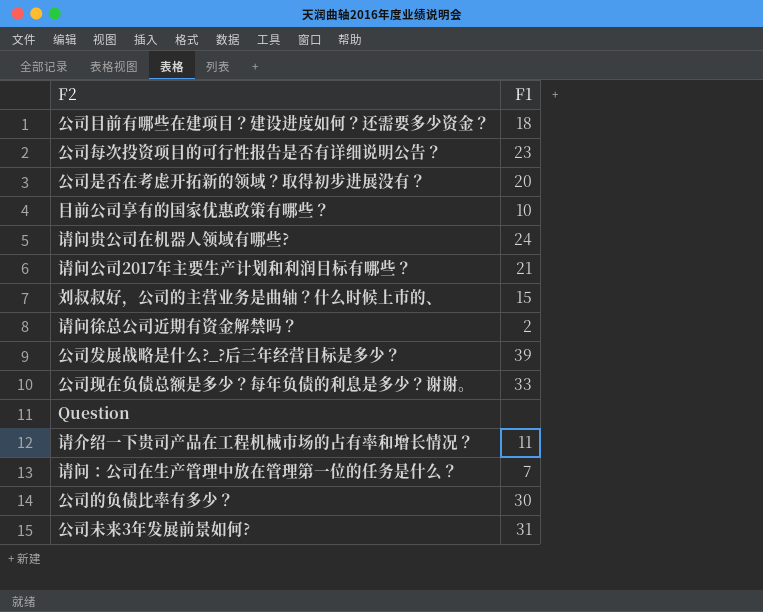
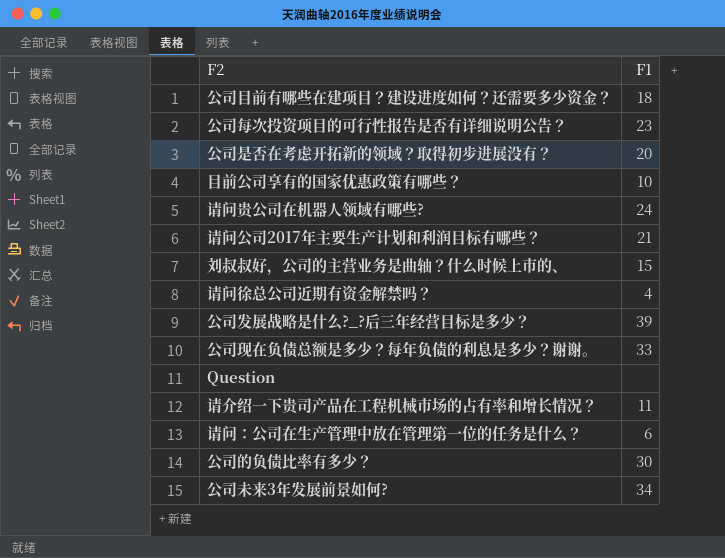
请问徐总公司近期有资金解禁吗？ | F1: 2 -> 4
请问：公司在生产管理中放在管理第一位的任务是什么？ | F1: 7 -> 6
公司未来3年发展前景如何? | F1: 31 -> 34

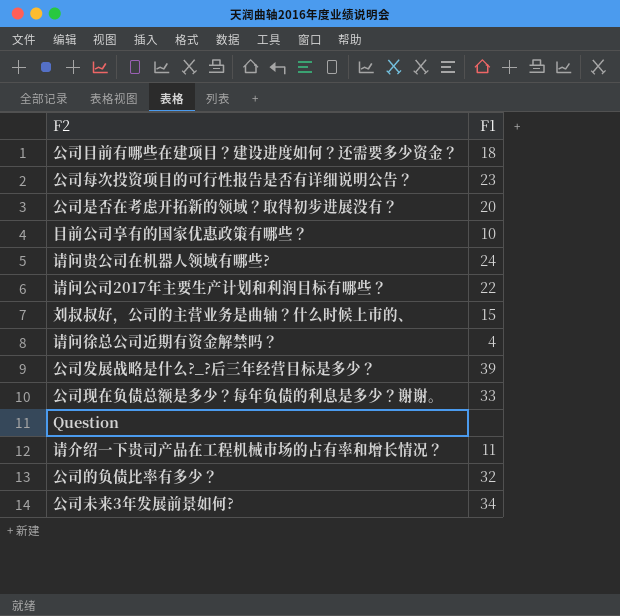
row 请问：公司在生产管理中放在管理第一位的任务是什么？: 6 -> none
请问公司2017年主要生产计划和利润目标有哪些？ | F1: 21 -> 22
公司的负债比率有多少？ | F1: 30 -> 32

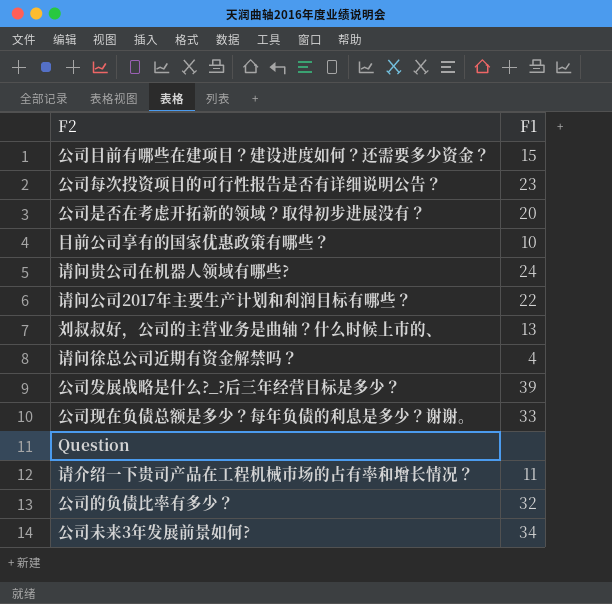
公司目前有哪些在建项目？建设进度如何？还需要多少资金？ | F1: 18 -> 15
刘叔叔好，公司的主营业务是曲轴？什么时候上市的、 | F1: 15 -> 13

